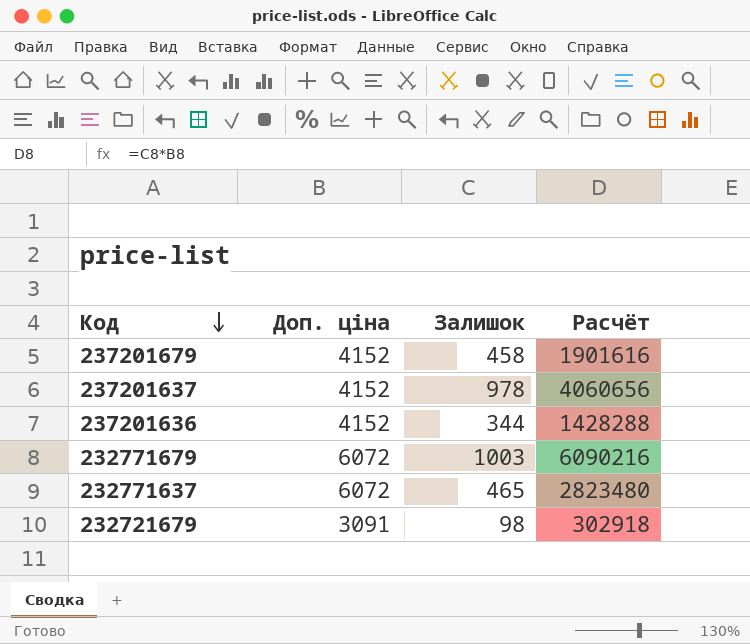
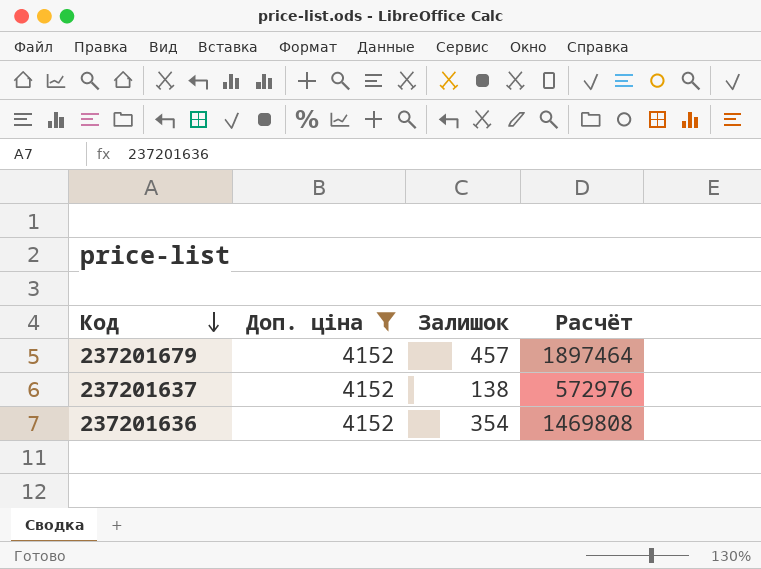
filter: none -> Доп. ціна = 4152
237201679 | Залишок: 458 -> 457
237201679 | Расчёт: 1901616 -> 1897464
237201637 | Залишок: 978 -> 138
237201637 | Расчёт: 4060656 -> 572976
237201636 | Залишок: 344 -> 354
237201636 | Расчёт: 1428288 -> 1469808

